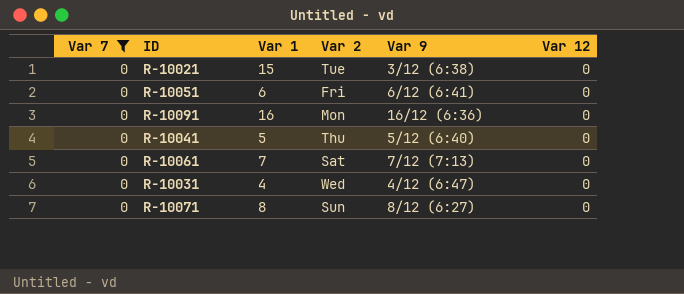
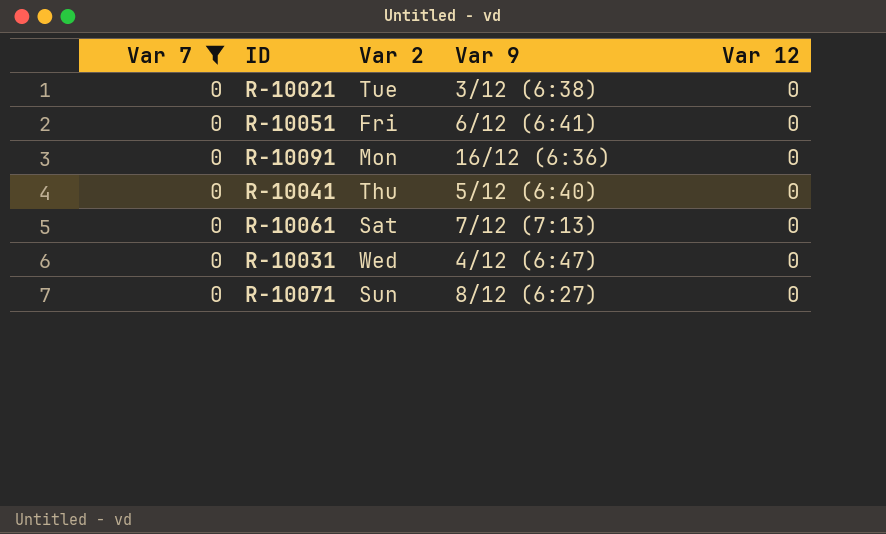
column Var 1 | position: 3 -> none

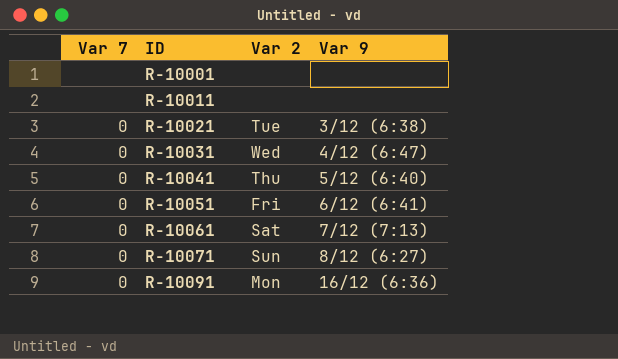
filter: Var 7 = 0 -> none
row order: none -> ID ascending
column Var 12 | position: 5 -> none

